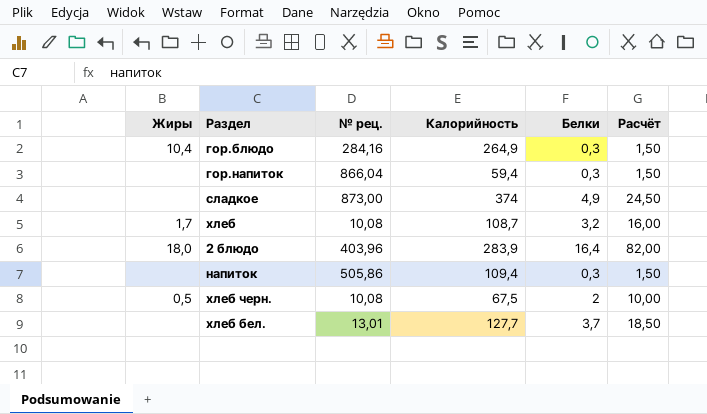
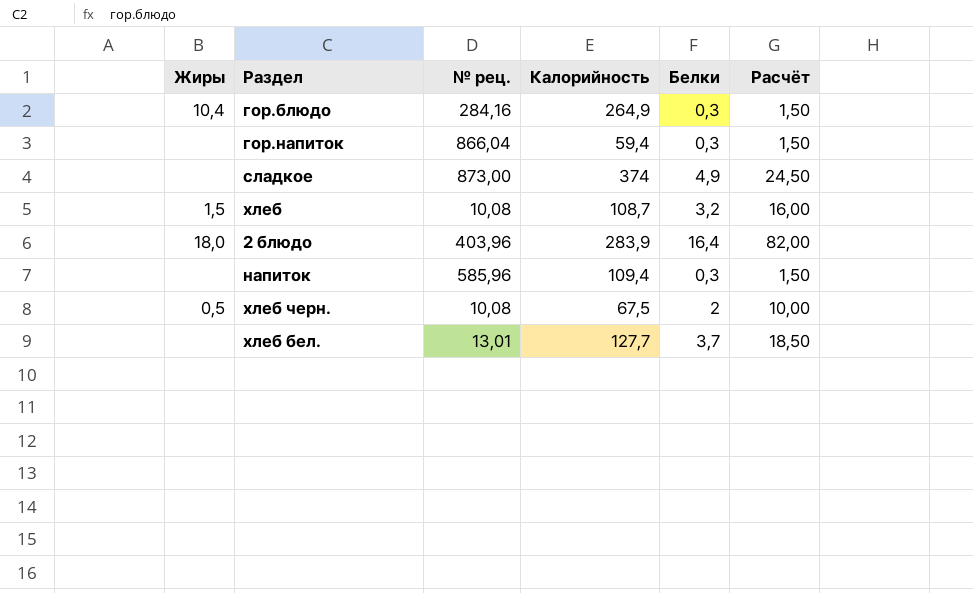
хлеб | Жиры: 1,7 -> 1,5
напиток | № рец.: 505,86 -> 585,96

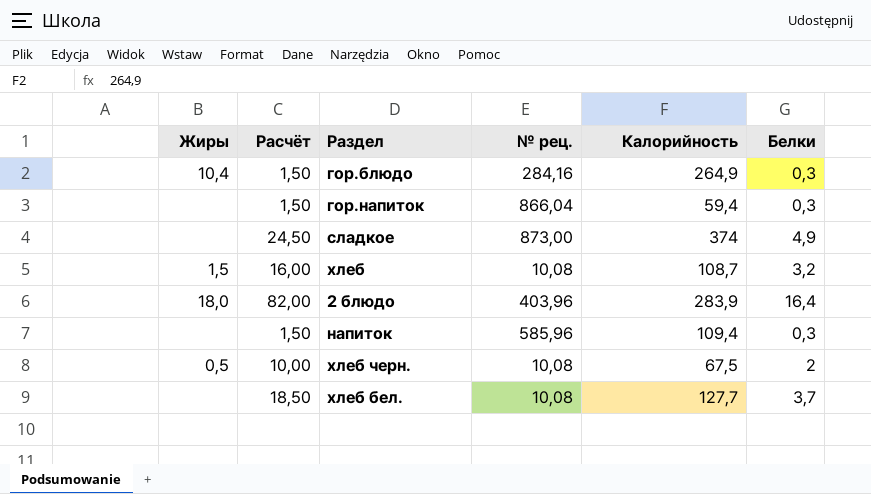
column Расчёт | position: 6 -> 2
хлеб бел. | № рец.: 13,01 -> 10,08

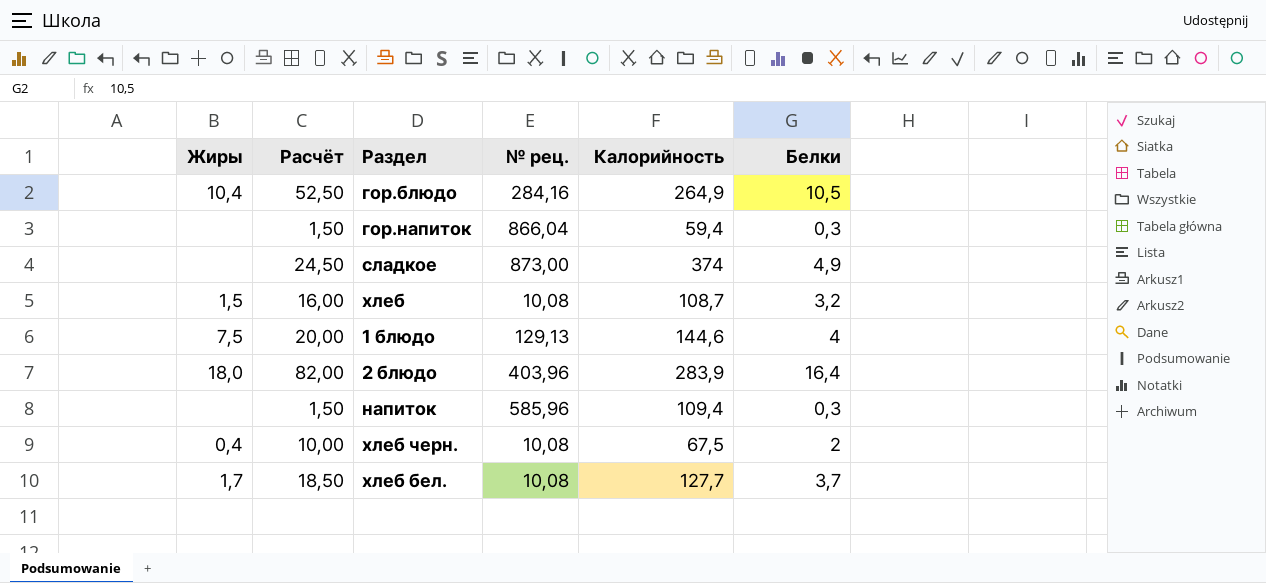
гор.блюдо | Расчёт: 1,50 -> 52,50
гор.блюдо | Белки: 0,3 -> 10,5
row 1 блюдо: none -> 7,5 | 20,00 | 129,13 | 144,6 | 4
хлеб черн. | Жиры: 0,5 -> 0,4
хлеб бел. | Жиры: none -> 1,7

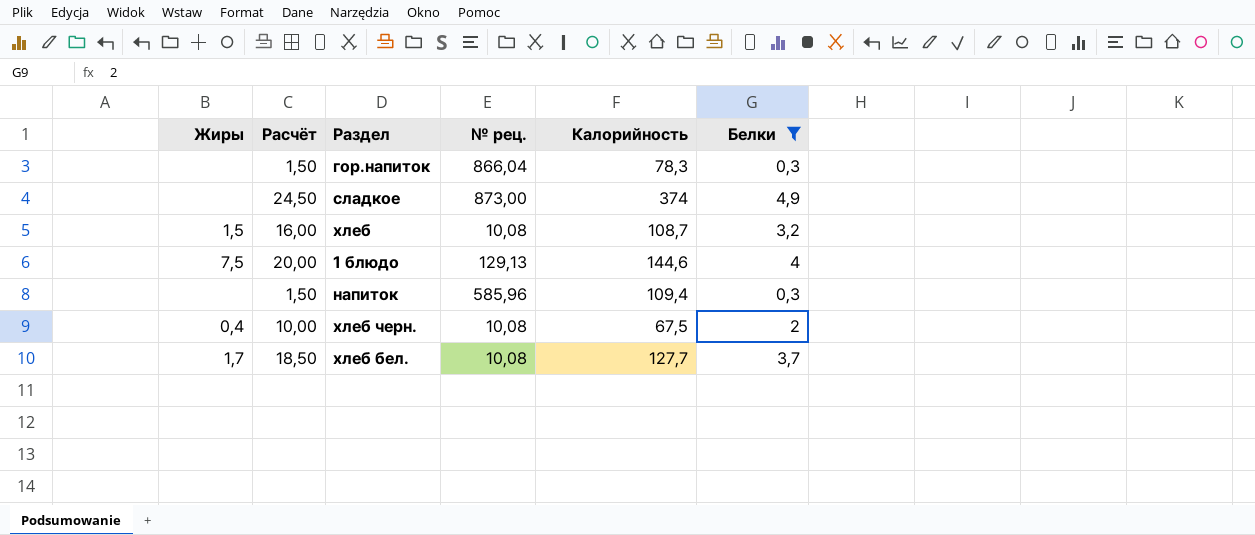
filter: none -> Белки <= 4,9
гор.напиток | Калорийность: 59,4 -> 78,3

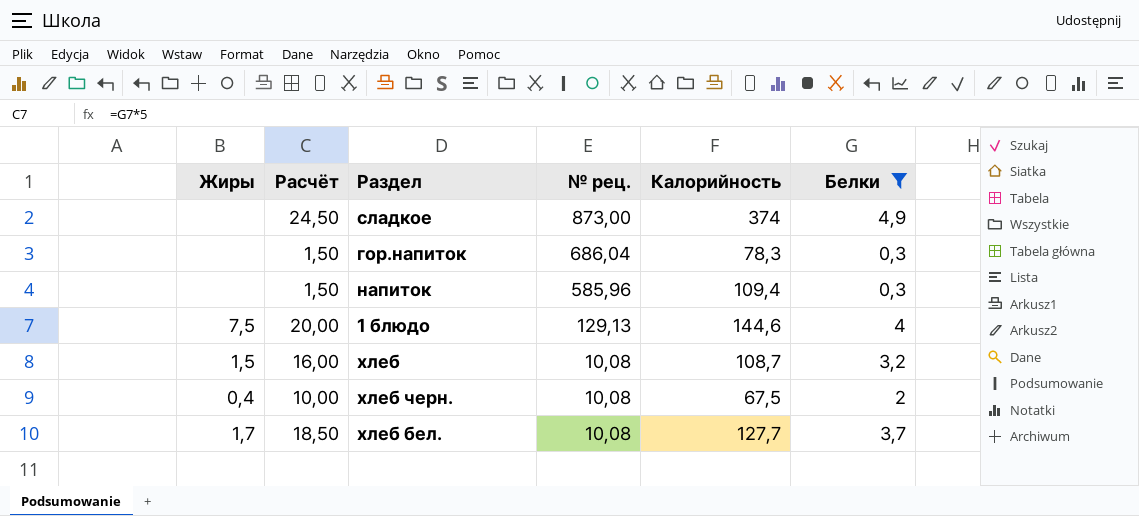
row order: none -> № рец. descending
гор.напиток | № рец.: 866,04 -> 686,04

